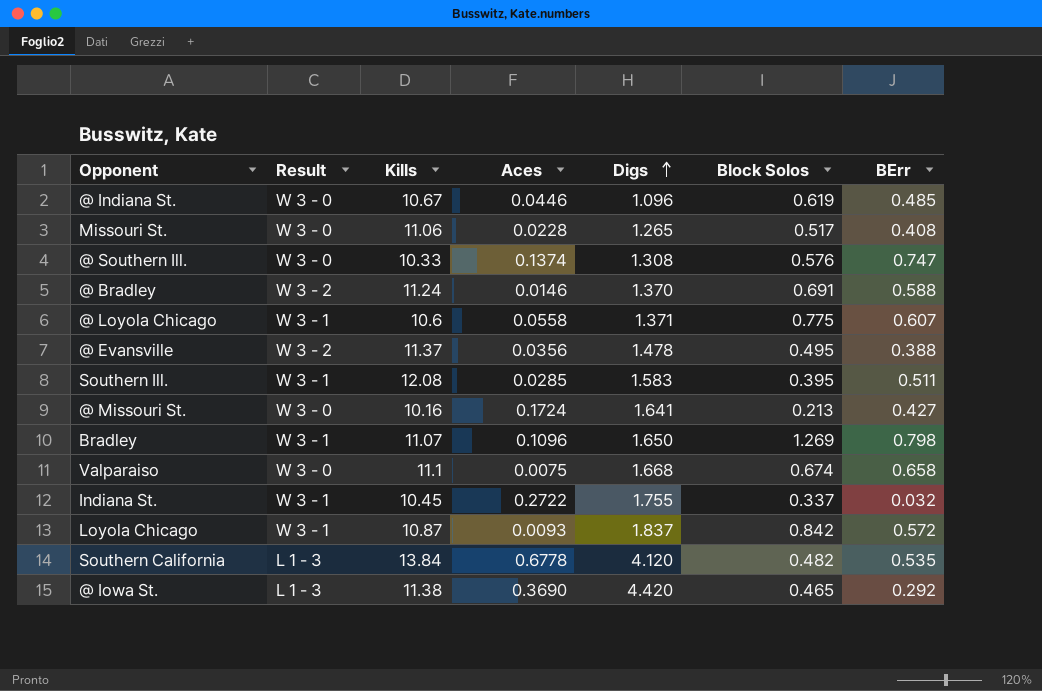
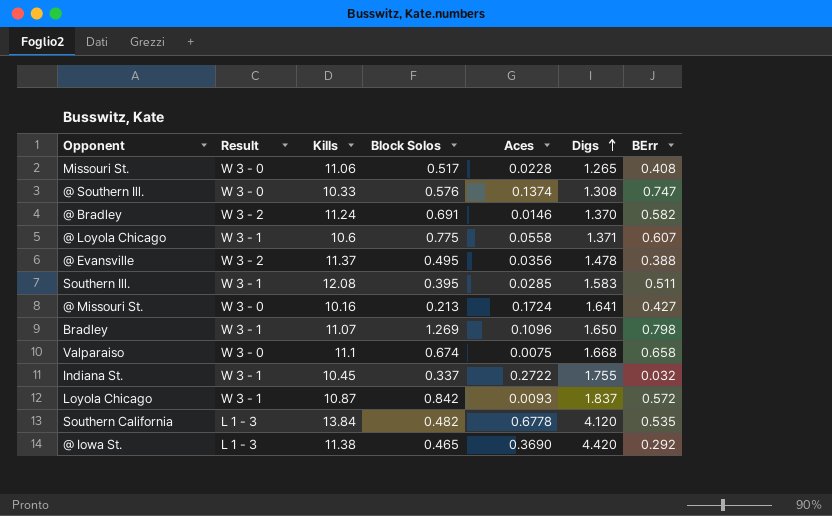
column Block Solos | position: 6 -> 4
row @ Indiana St.: W 3 - 0 | 10.67 | 0.0446 | 1.096 | 0.619 | 0.485 -> none
@ Bradley | BErr: 0.588 -> 0.582

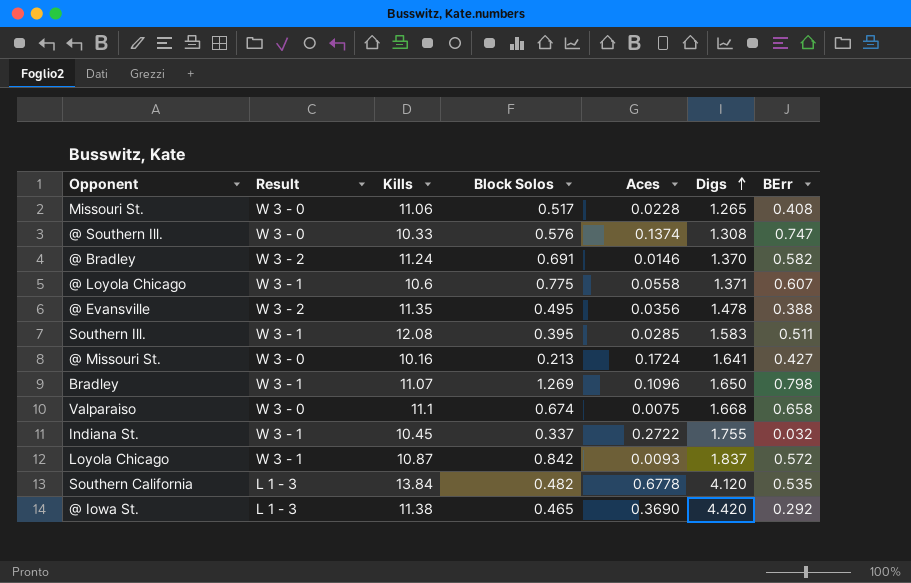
@ Evansville | Kills: 11.37 -> 11.35

